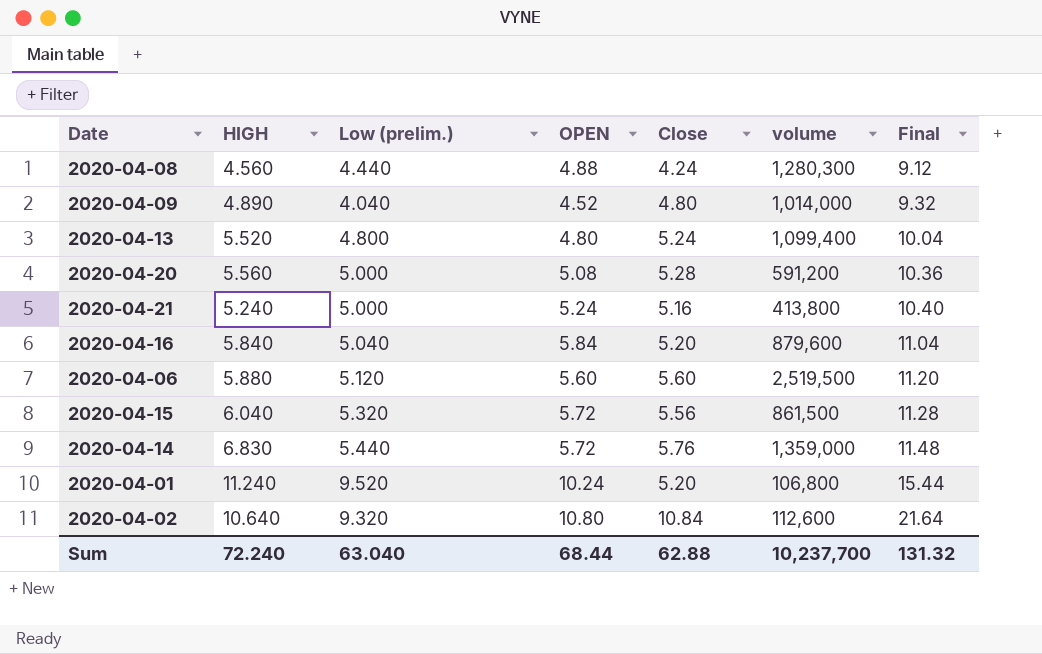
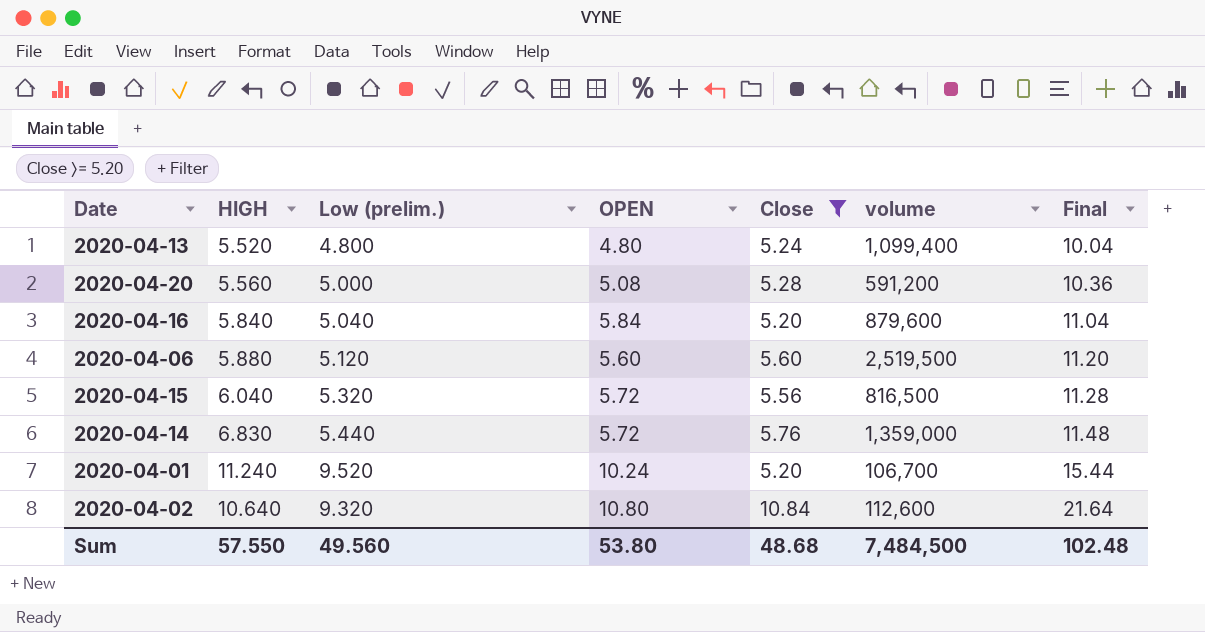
filter: none -> Close >= 5.20
2020-04-15 | volume: 861,500 -> 816,500
2020-04-01 | volume: 106,800 -> 106,700
Sum | HIGH: 72.240 -> 57.550
Sum | Low (prelim.): 63.040 -> 49.560
Sum | OPEN: 68.44 -> 53.80
Sum | Close: 62.88 -> 48.68
Sum | volume: 10,237,700 -> 7,484,500
Sum | Final: 131.32 -> 102.48

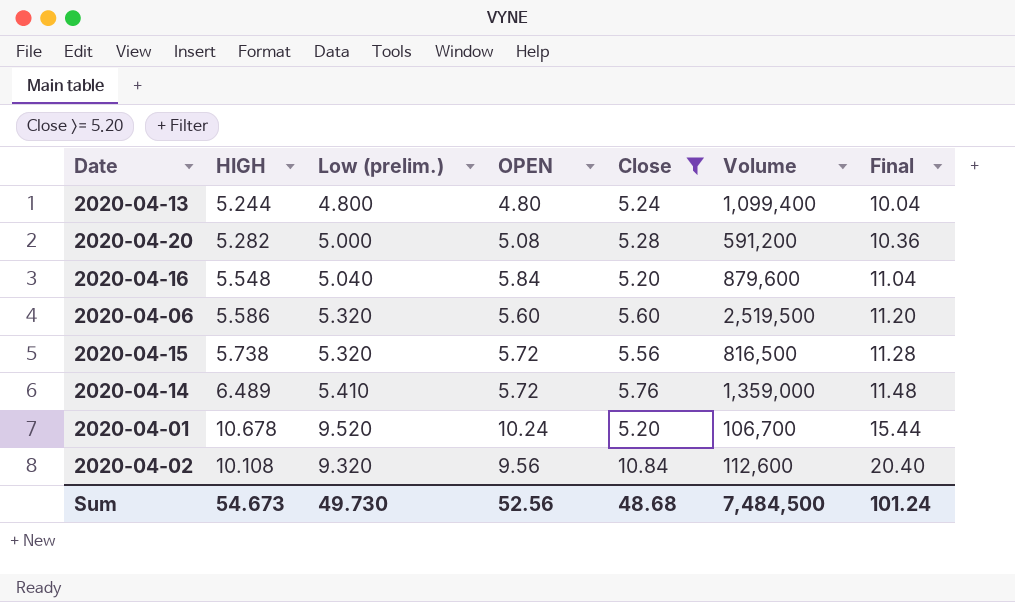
column name: volume -> Volume
2020-04-13 | HIGH: 5.520 -> 5.244
2020-04-20 | HIGH: 5.560 -> 5.282
2020-04-16 | HIGH: 5.840 -> 5.548
2020-04-06 | HIGH: 5.880 -> 5.586
2020-04-06 | Low (prelim.): 5.120 -> 5.320
2020-04-15 | HIGH: 6.040 -> 5.738
2020-04-14 | HIGH: 6.830 -> 6.489
2020-04-14 | Low (prelim.): 5.440 -> 5.410
2020-04-01 | HIGH: 11.240 -> 10.678
2020-04-02 | HIGH: 10.640 -> 10.108
2020-04-02 | OPEN: 10.80 -> 9.56
2020-04-02 | Final: 21.64 -> 20.40
Sum | HIGH: 57.550 -> 54.673
Sum | Low (prelim.): 49.560 -> 49.730
Sum | OPEN: 53.80 -> 52.56
Sum | Final: 102.48 -> 101.24

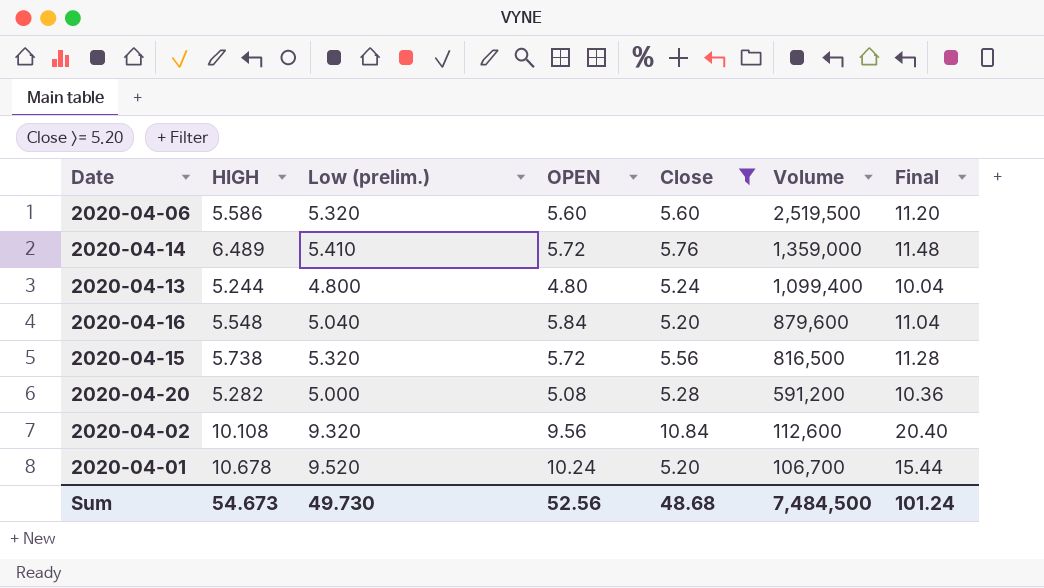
row order: Final ascending -> Volume descending

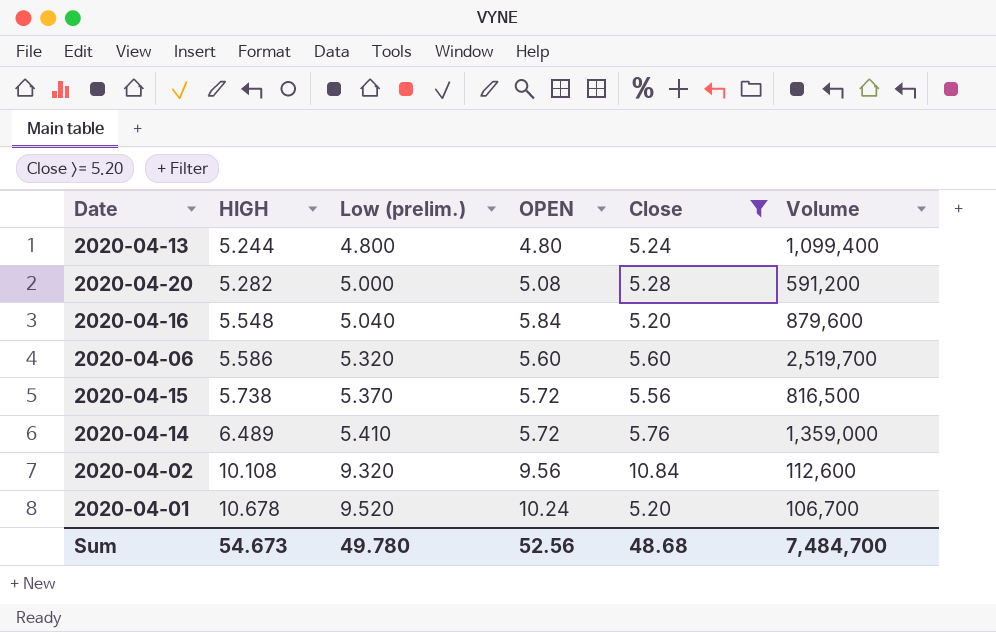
row order: Volume descending -> HIGH ascending
column Final | formula: [OPEN] + [Close] -> none
2020-04-06 | Volume: 2,519,500 -> 2,519,700
2020-04-15 | Low (prelim.): 5.320 -> 5.370
Sum | Low (prelim.): 49.730 -> 49.780
Sum | Volume: 7,484,500 -> 7,484,700

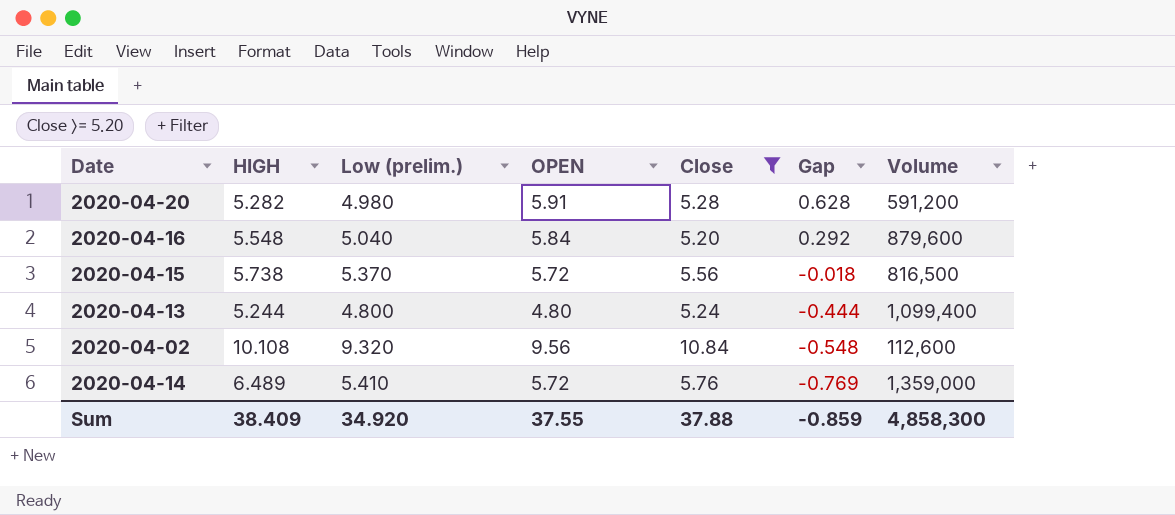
row order: HIGH ascending -> Gap descending
column Gap | formula: none -> [OPEN] - [HIGH]
row 2020-04-06: 5.586 | 5.320 | 5.60 | 5.60 | 2,519,700 -> none
row 2020-04-01: 10.678 | 9.520 | 10.24 | 5.20 | 106,700 -> none
2020-04-20 | Low (prelim.): 5.000 -> 4.980
2020-04-20 | OPEN: 5.08 -> 5.91
Sum | HIGH: 54.673 -> 38.409
Sum | Low (prelim.): 49.780 -> 34.920
Sum | OPEN: 52.56 -> 37.55
Sum | Close: 48.68 -> 37.88
Sum | Volume: 7,484,700 -> 4,858,300

